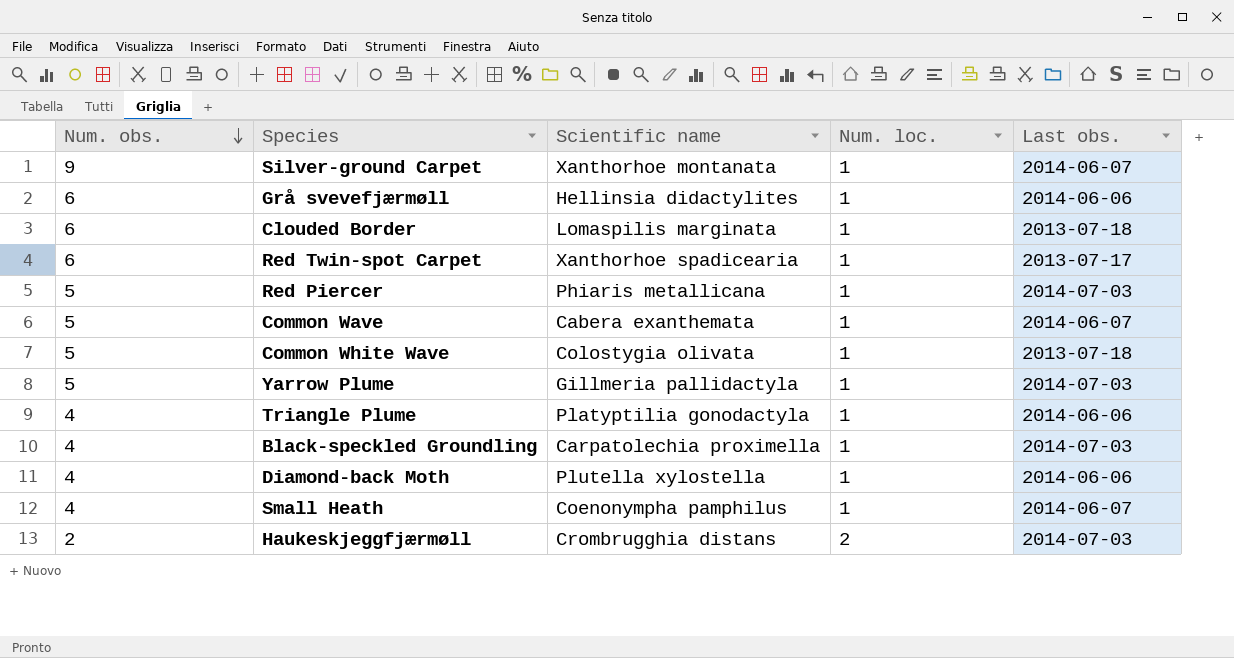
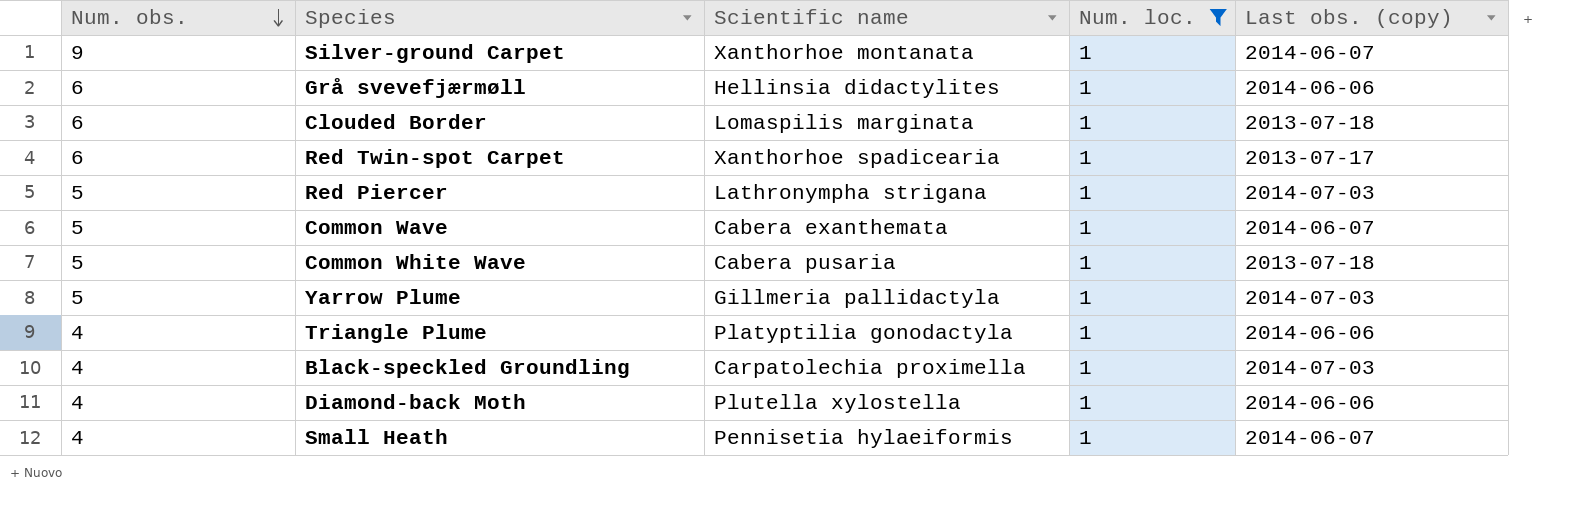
filter: none -> Num. loc. = 1
column name: Last obs. -> Last obs. (copy)
Red Piercer | Scientific name: Phiaris metallicana -> Lathronympha strigana
Common White Wave | Scientific name: Colostygia olivata -> Cabera pusaria
Small Heath | Scientific name: Coenonympha pamphilus -> Pennisetia hylaeiformis

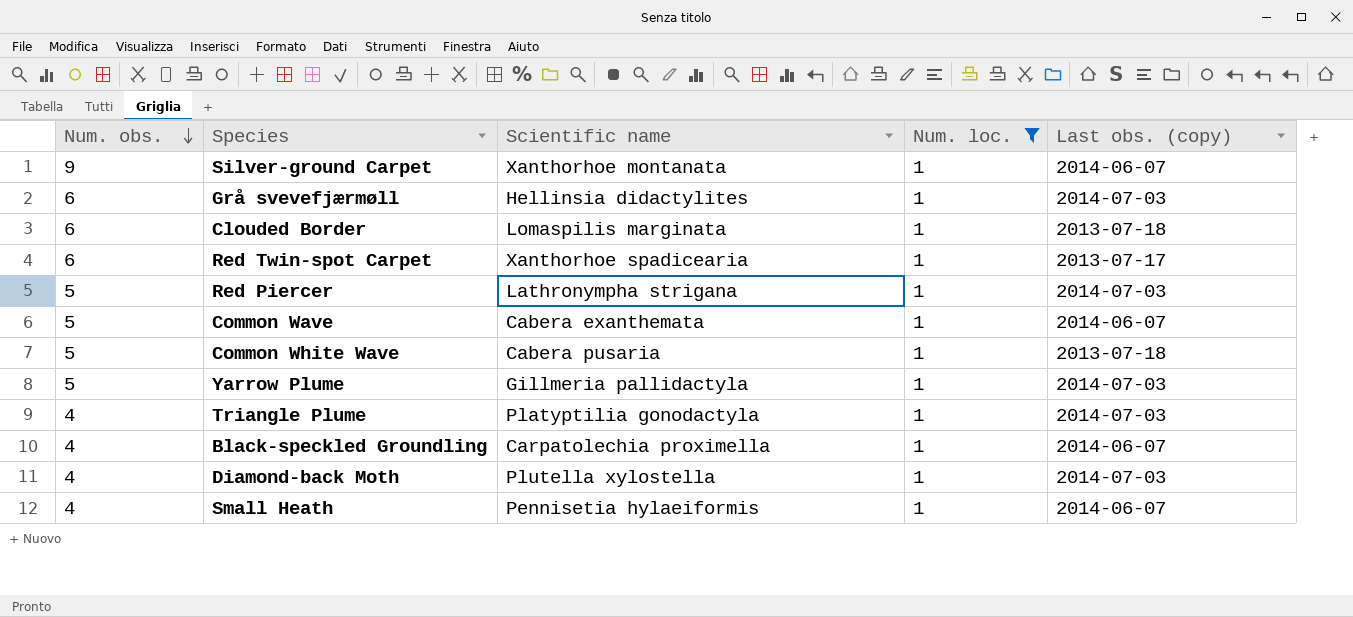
Grå svevefjærmøll | Last obs. (copy): 2014-06-06 -> 2014-07-03
Triangle Plume | Last obs. (copy): 2014-06-06 -> 2014-07-03
Black-speckled Groundling | Last obs. (copy): 2014-07-03 -> 2014-06-07
Diamond-back Moth | Last obs. (copy): 2014-06-06 -> 2014-07-03

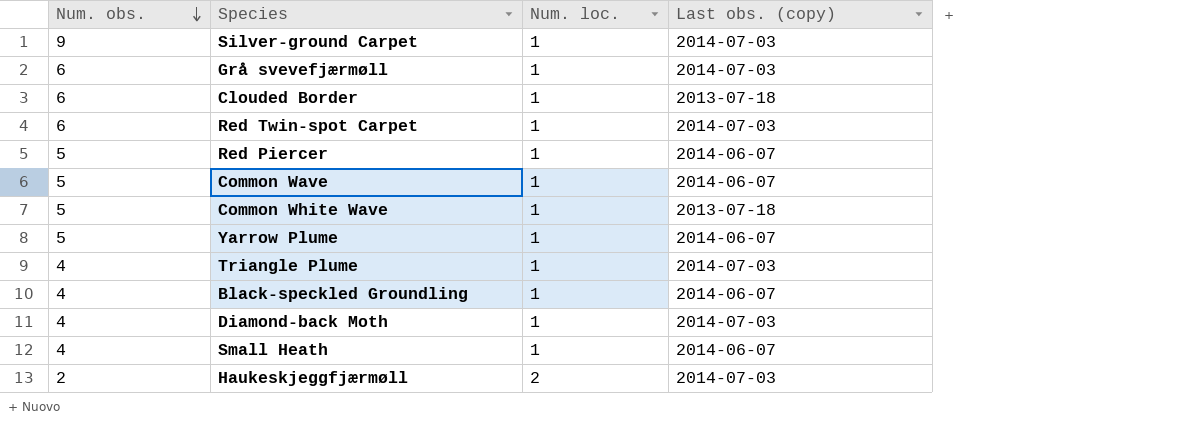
filter: Num. loc. = 1 -> none
column Scientific name | position: 3 -> none
Silver-ground Carpet | Last obs. (copy): 2014-06-07 -> 2014-07-03
Red Twin-spot Carpet | Last obs. (copy): 2013-07-17 -> 2014-07-03
Red Piercer | Last obs. (copy): 2014-07-03 -> 2014-06-07
Yarrow Plume | Last obs. (copy): 2014-07-03 -> 2014-06-07

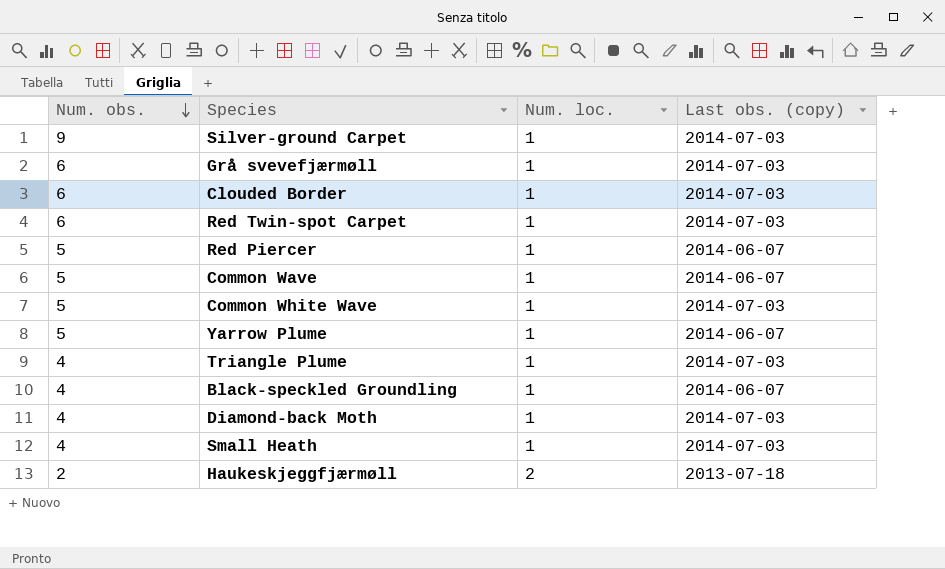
Clouded Border | Last obs. (copy): 2013-07-18 -> 2014-07-03
Common White Wave | Last obs. (copy): 2013-07-18 -> 2014-07-03
Small Heath | Last obs. (copy): 2014-06-07 -> 2014-07-03
Haukeskjeggfjærmøll | Last obs. (copy): 2014-07-03 -> 2013-07-18

